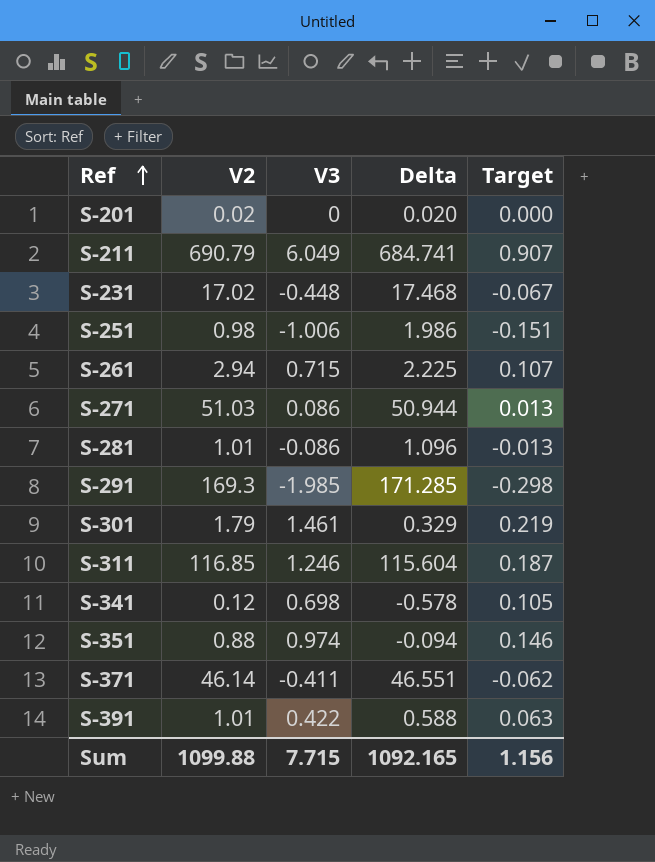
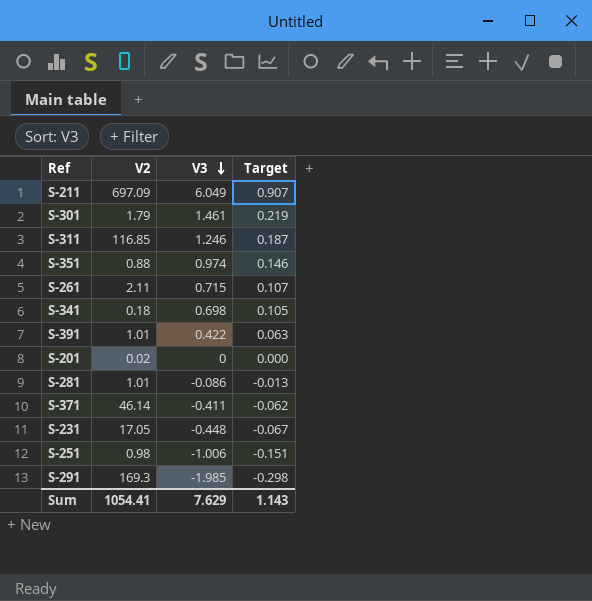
row order: Ref ascending -> V3 descending
column Delta | formula: [V2] - [V3] -> none
row S-271: 51.03 | 0.086 | 50.944 | 0.013 -> none
S-211 | V2: 690.79 -> 697.09
S-261 | V2: 2.94 -> 2.11
S-341 | V2: 0.12 -> 0.18
S-231 | V2: 17.02 -> 17.05
Sum | V2: 1099.88 -> 1054.41
Sum | V3: 7.715 -> 7.629
Sum | Target: 1.156 -> 1.143

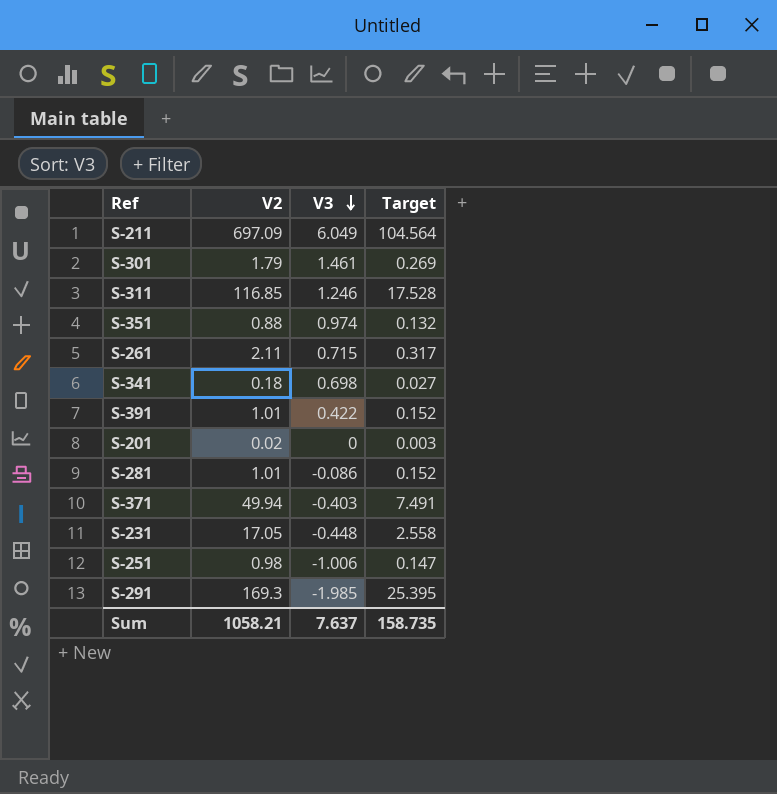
column Target | formula: [V3] * 0.15 -> [V2] * 0.15
S-371 | V2: 46.14 -> 49.94
S-371 | V3: -0.411 -> -0.403
Sum | V2: 1054.41 -> 1058.21
Sum | V3: 7.629 -> 7.637
Sum | Target: 1.143 -> 158.735

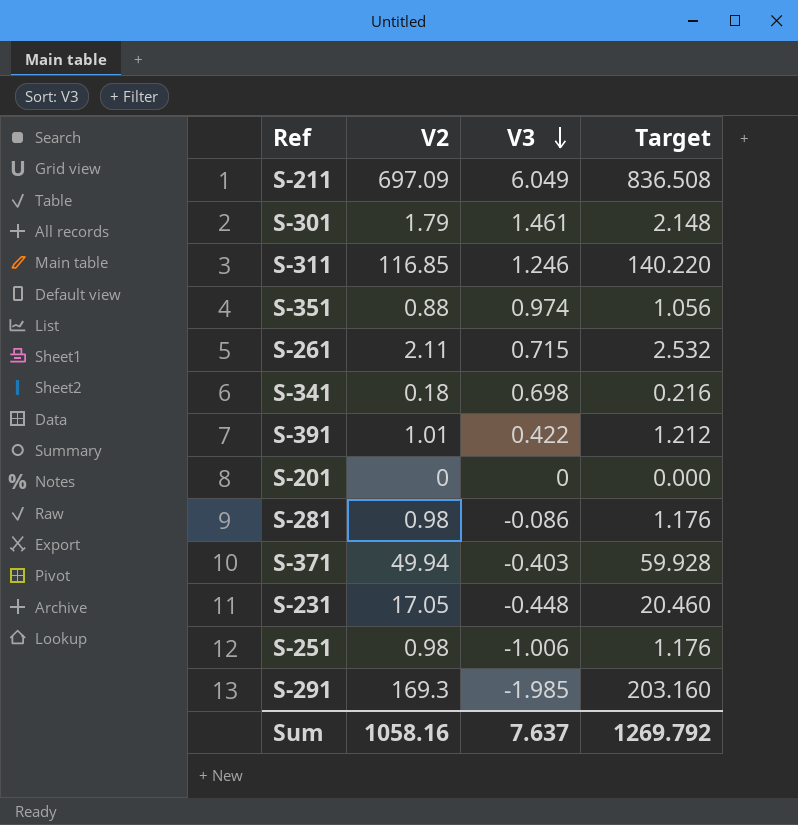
column Target | formula: [V2] * 0.15 -> [V2] * 1.2
S-201 | V2: 0.02 -> 0
S-281 | V2: 1.01 -> 0.98
Sum | V2: 1058.21 -> 1058.16
Sum | Target: 158.735 -> 1269.792

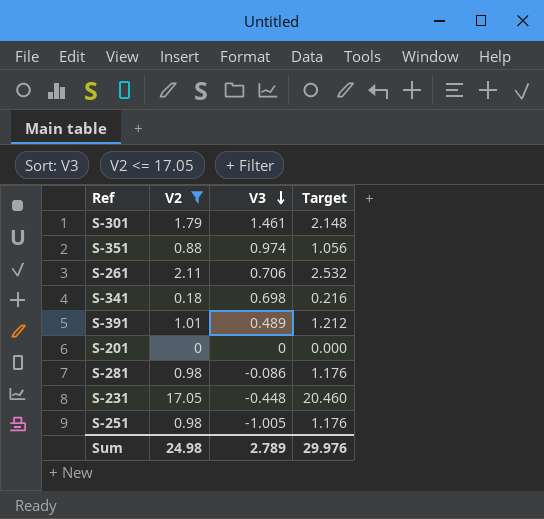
filter: none -> V2 <= 17.05
S-261 | V3: 0.715 -> 0.706
S-391 | V3: 0.422 -> 0.489
S-251 | V3: -1.006 -> -1.005
Sum | V2: 1058.16 -> 24.98
Sum | V3: 7.637 -> 2.789
Sum | Target: 1269.792 -> 29.976

